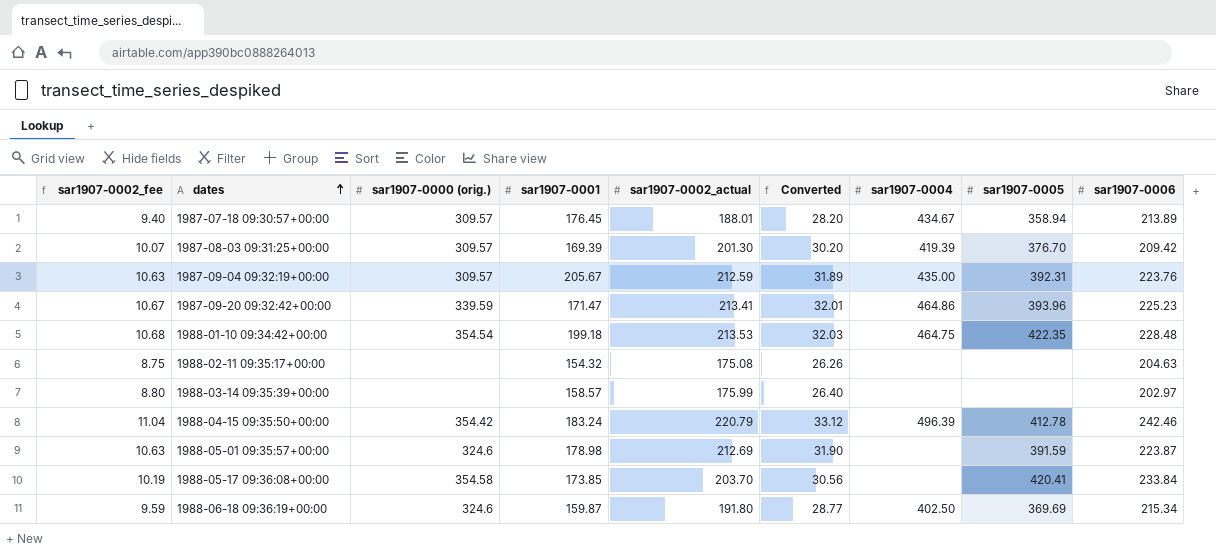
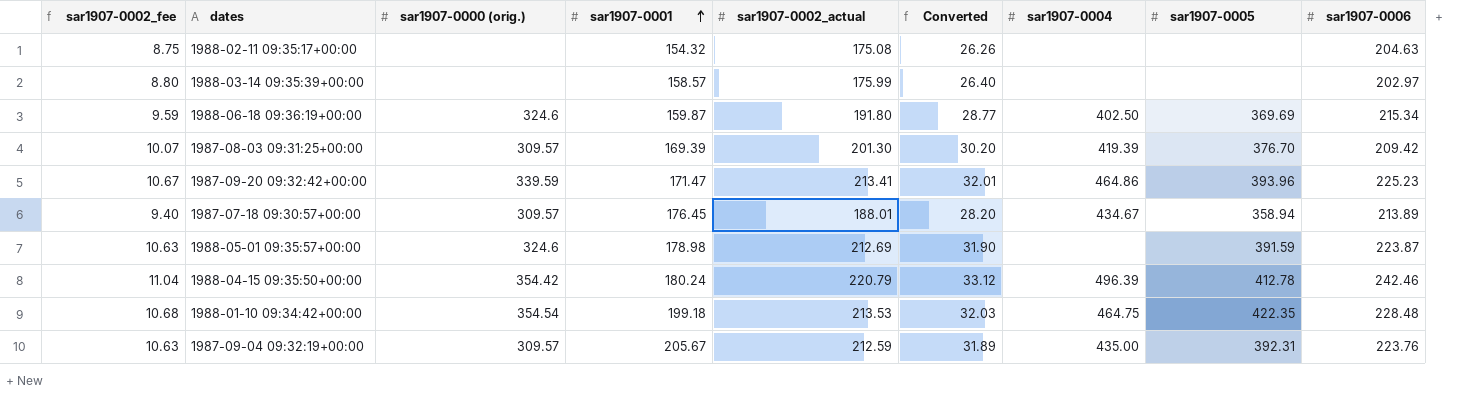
row order: dates ascending -> sar1907-0001 ascending
row 1988-05-17 09:36:08+00:00: 10.19 | 354.58 | 173.85 | 203.70 | 30.56 | none | 420.41 | 233.84 -> none
1988-04-15 09:35:50+00:00 | sar1907-0001: 183.24 -> 180.24

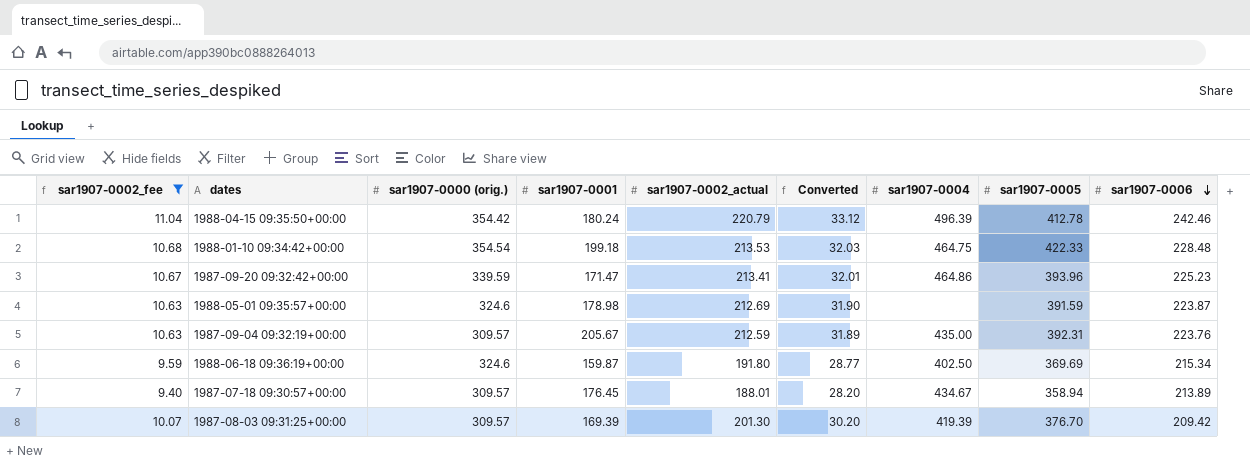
filter: none -> sar1907-0002_fee >= 9.40
row order: sar1907-0001 ascending -> sar1907-0006 descending
1988-01-10 09:34:42+00:00 | sar1907-0005: 422.35 -> 422.33

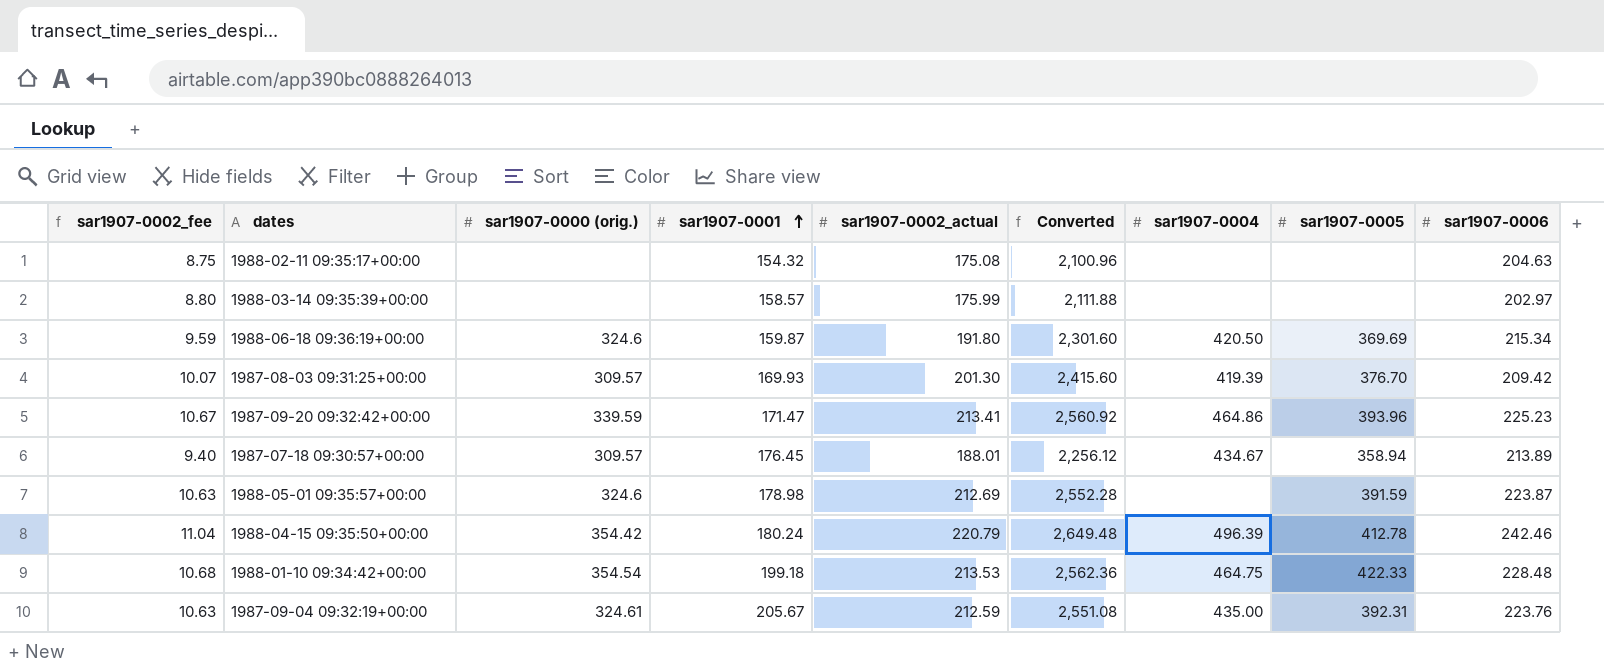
filter: sar1907-0002_fee >= 9.40 -> none
row order: sar1907-0006 descending -> sar1907-0001 ascending
column Converted | formula: [sar1907-0002_actual] * 0.15 -> [sar1907-0002_actual] * 12
1988-06-18 09:36:19+00:00 | sar1907-0004: 402.50 -> 420.50
1987-08-03 09:31:25+00:00 | sar1907-0001: 169.39 -> 169.93
1987-09-04 09:32:19+00:00 | sar1907-0000 (orig.): 309.57 -> 324.61

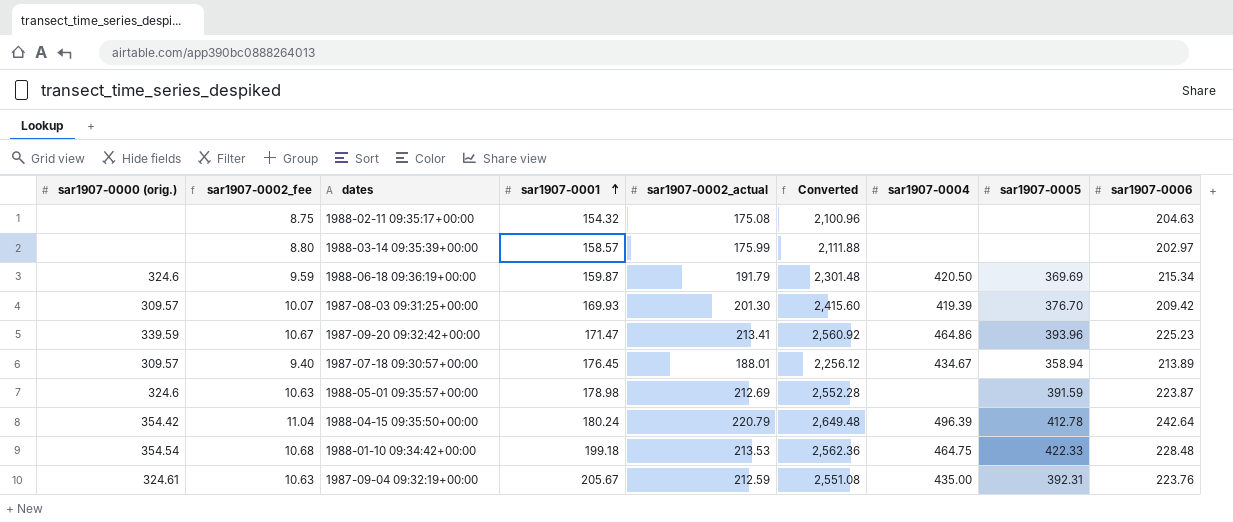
column sar1907-0000 (orig.) | position: 3 -> 1
1988-06-18 09:36:19+00:00 | sar1907-0002_actual: 191.80 -> 191.79
1988-06-18 09:36:19+00:00 | Converted: 2,301.60 -> 2,301.48
1988-04-15 09:35:50+00:00 | sar1907-0006: 242.46 -> 242.64

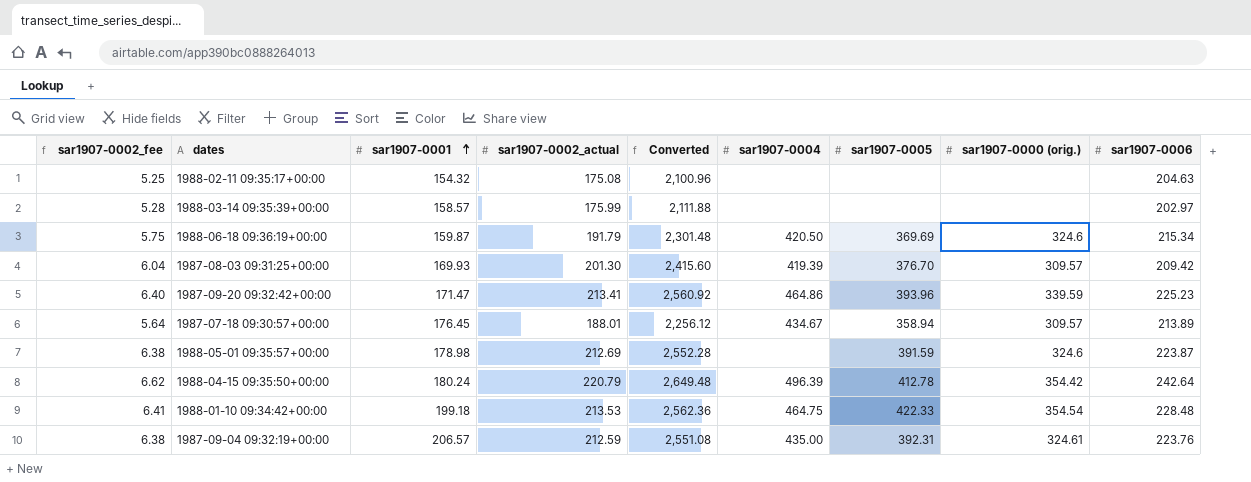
column sar1907-0002_fee | formula: [sar1907-0002_actual] * 0.05 -> [sar1907-0002_actual] * 0.03
column sar1907-0000 (orig.) | position: 1 -> 8
1987-09-04 09:32:19+00:00 | sar1907-0001: 205.67 -> 206.57

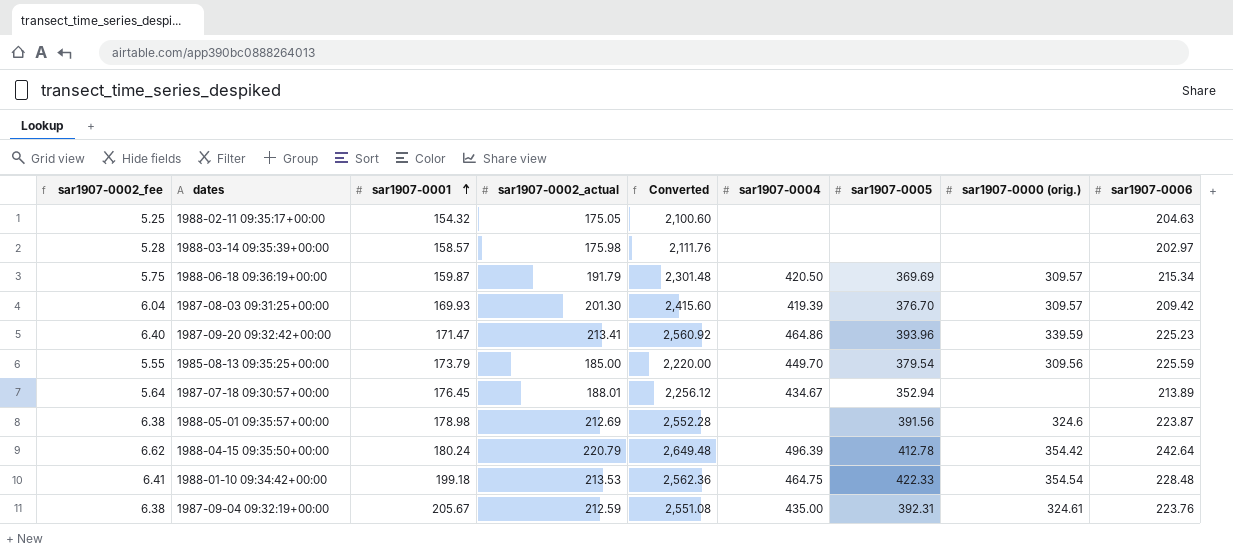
1988-02-11 09:35:17+00:00 | sar1907-0002_actual: 175.08 -> 175.05
1988-02-11 09:35:17+00:00 | Converted: 2,100.96 -> 2,100.60
1988-03-14 09:35:39+00:00 | sar1907-0002_actual: 175.99 -> 175.98
1988-03-14 09:35:39+00:00 | Converted: 2,111.88 -> 2,111.76
1988-06-18 09:36:19+00:00 | sar1907-0000 (orig.): 324.6 -> 309.57
row 1985-08-13 09:35:25+00:00: none -> 5.55 | 173.79 | 185.00 | 2,220.00 | 449.70 | 379.54 | 309.56 | 225.59
1987-07-18 09:30:57+00:00 | sar1907-0005: 358.94 -> 352.94
1987-07-18 09:30:57+00:00 | sar1907-0000 (orig.): 309.57 -> none
1988-05-01 09:35:57+00:00 | sar1907-0005: 391.59 -> 391.56
1987-09-04 09:32:19+00:00 | sar1907-0001: 206.57 -> 205.67

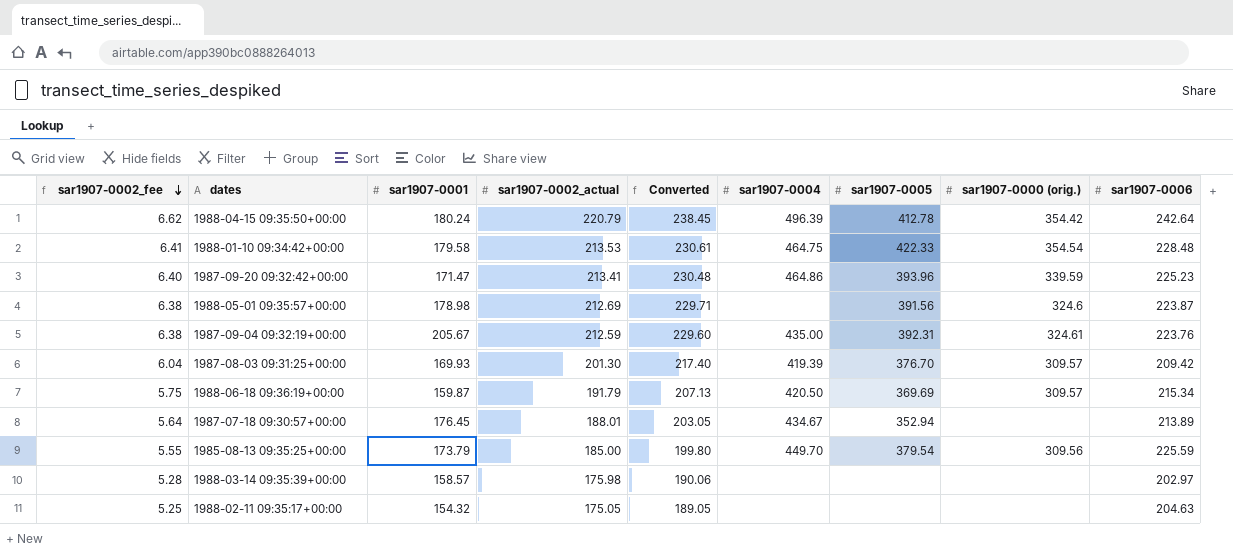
row order: sar1907-0001 ascending -> sar1907-0002_fee descending
column Converted | formula: [sar1907-0002_actual] * 12 -> [sar1907-0002_actual] * 1.08
1988-01-10 09:34:42+00:00 | sar1907-0001: 199.18 -> 179.58

